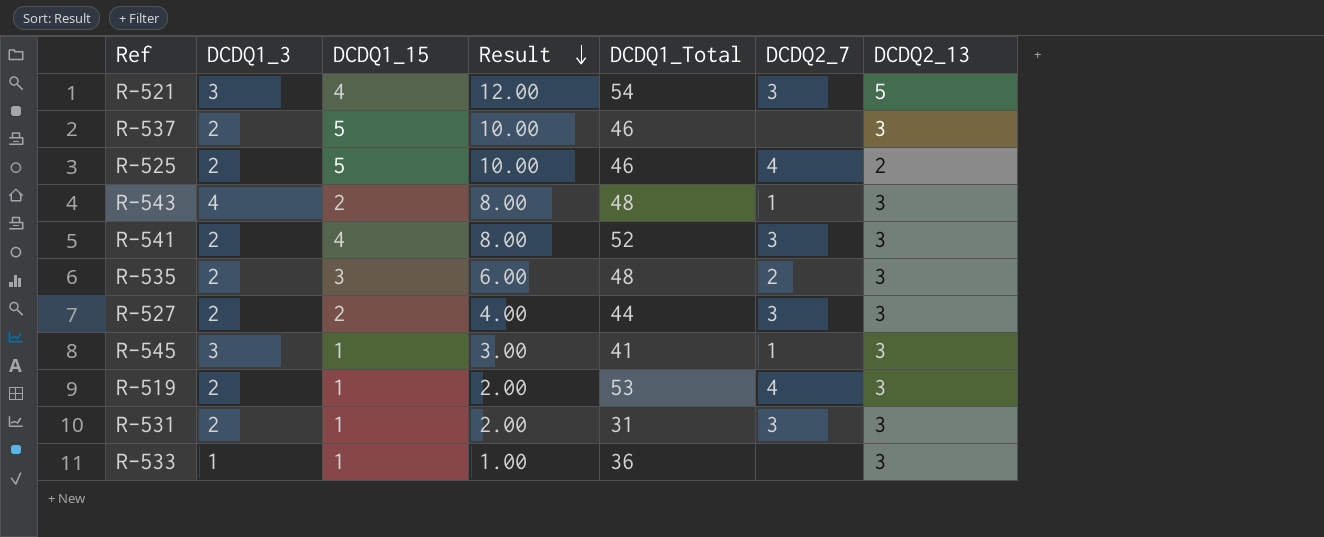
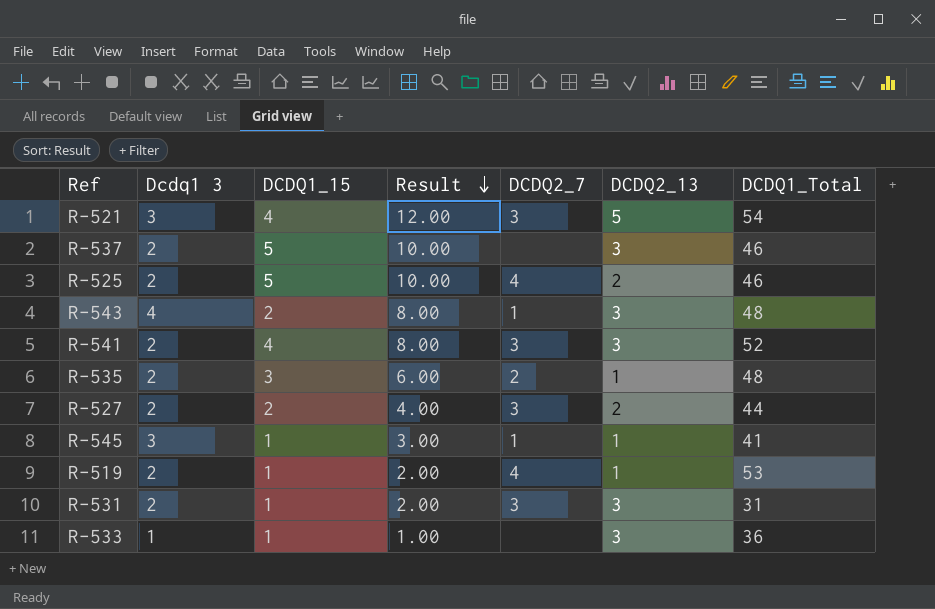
column name: DCDQ1_3 -> Dcdq1 3
column DCDQ1_Total | position: 5 -> 7
R-535 | DCDQ2_13: 3 -> 1
R-527 | DCDQ2_13: 3 -> 2
R-545 | DCDQ2_13: 3 -> 1
R-519 | DCDQ2_13: 3 -> 1

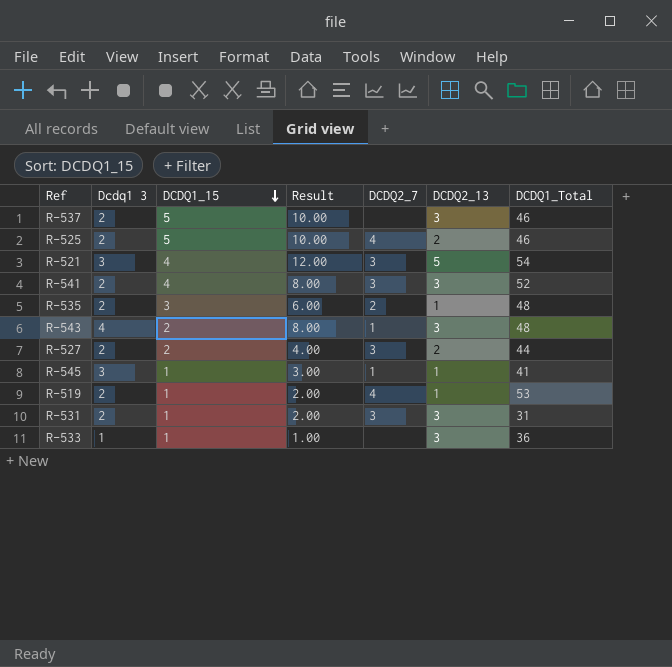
row order: Result descending -> DCDQ1_15 descending

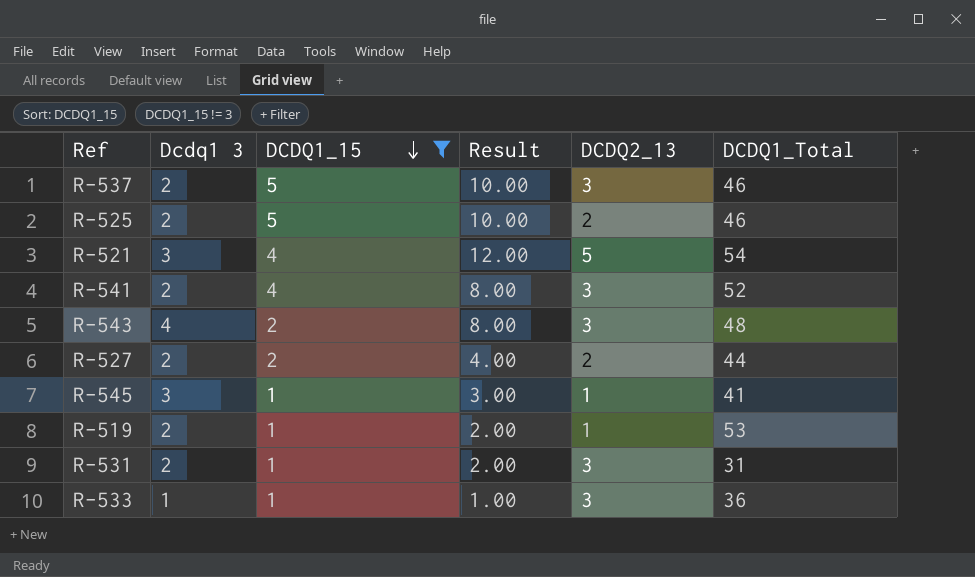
filter: none -> DCDQ1_15 != 3
column DCDQ2_7 | position: 5 -> none

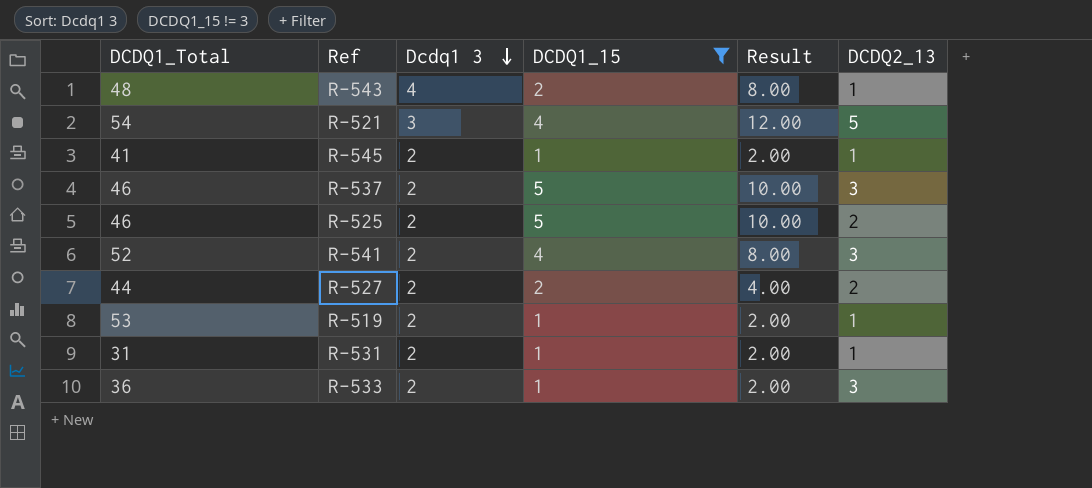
row order: DCDQ1_15 descending -> Dcdq1 3 descending
column DCDQ1_Total | position: 6 -> 1
R-543 | DCDQ2_13: 3 -> 1
R-545 | Dcdq1 3: 3 -> 2
R-545 | Result: 3.00 -> 2.00
R-531 | DCDQ2_13: 3 -> 1
R-533 | Dcdq1 3: 1 -> 2
R-533 | Result: 1.00 -> 2.00

